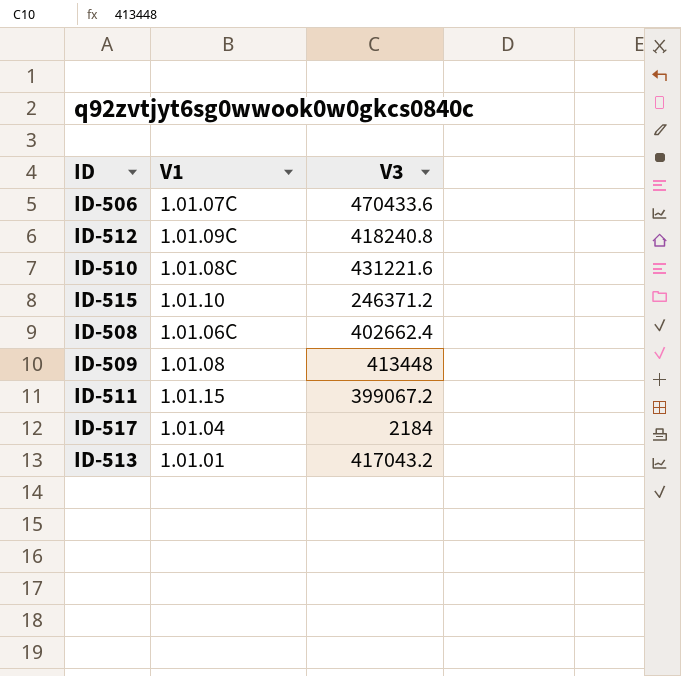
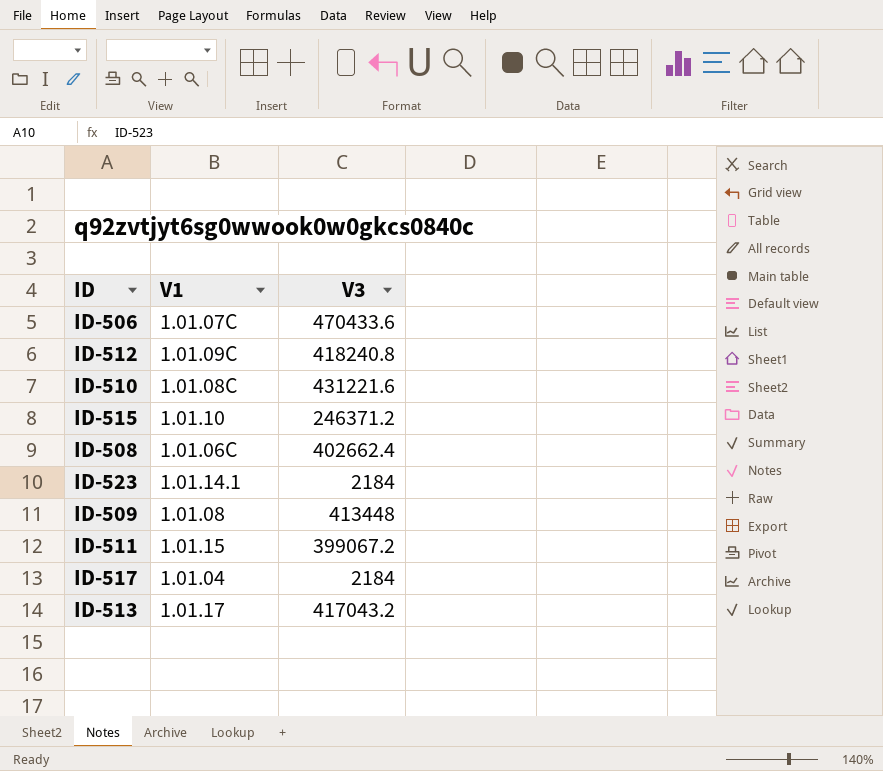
row ID-523: none -> 1.01.14.1 | 2184
ID-513 | V1: 1.01.01 -> 1.01.17

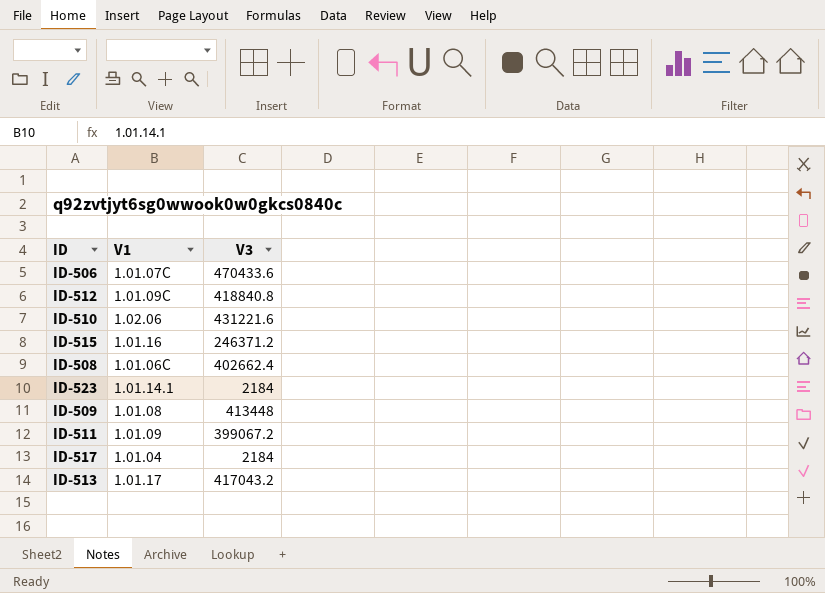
ID-512 | V3: 418240.8 -> 418840.8
ID-510 | V1: 1.01.08C -> 1.02.06
ID-515 | V1: 1.01.10 -> 1.01.16
ID-511 | V1: 1.01.15 -> 1.01.09

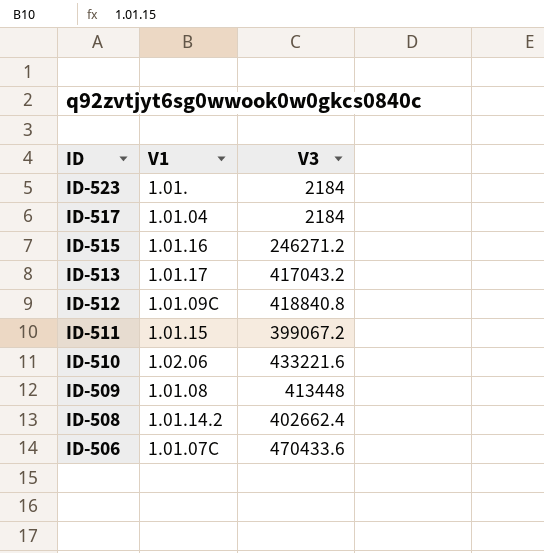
row order: none -> ID descending
ID-523 | V1: 1.01.14.1 -> 1.01.
ID-515 | V3: 246371.2 -> 246271.2
ID-511 | V1: 1.01.09 -> 1.01.15
ID-510 | V3: 431221.6 -> 433221.6
ID-508 | V1: 1.01.06C -> 1.01.14.2

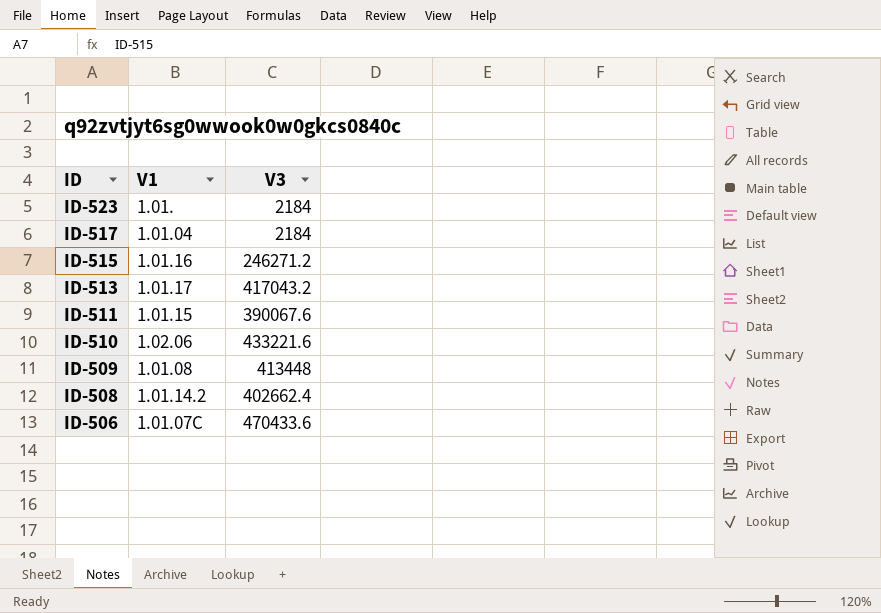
row ID-512: 1.01.09C | 418840.8 -> none
ID-511 | V3: 399067.2 -> 390067.6

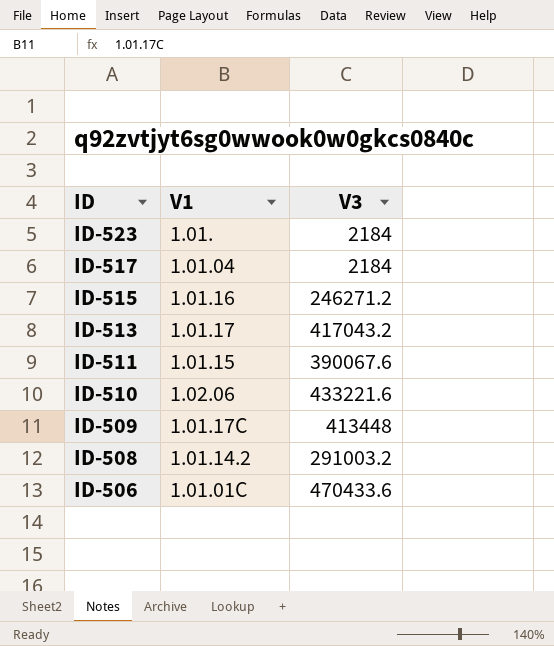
ID-509 | V1: 1.01.08 -> 1.01.17C
ID-508 | V3: 402662.4 -> 291003.2
ID-506 | V1: 1.01.07C -> 1.01.01C

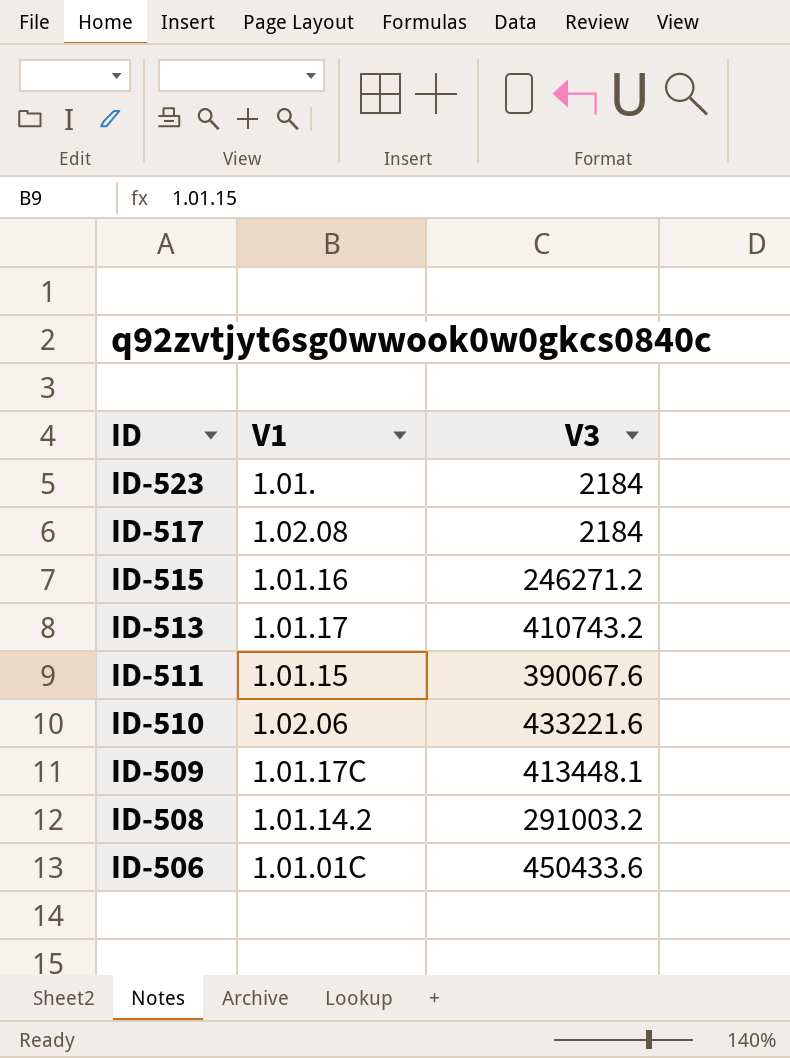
ID-517 | V1: 1.01.04 -> 1.02.08
ID-513 | V3: 417043.2 -> 410743.2
ID-509 | V3: 413448 -> 413448.1
ID-506 | V3: 470433.6 -> 450433.6

